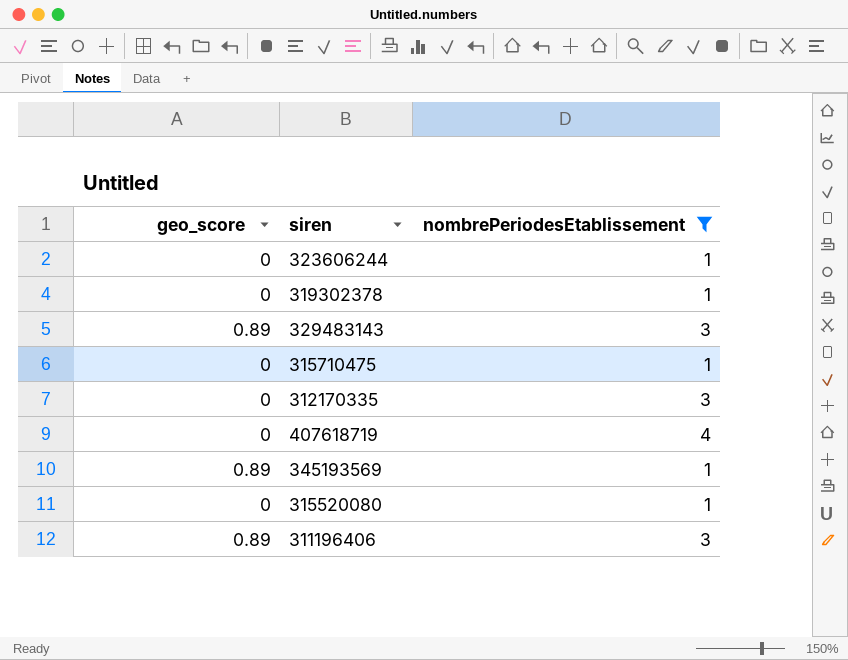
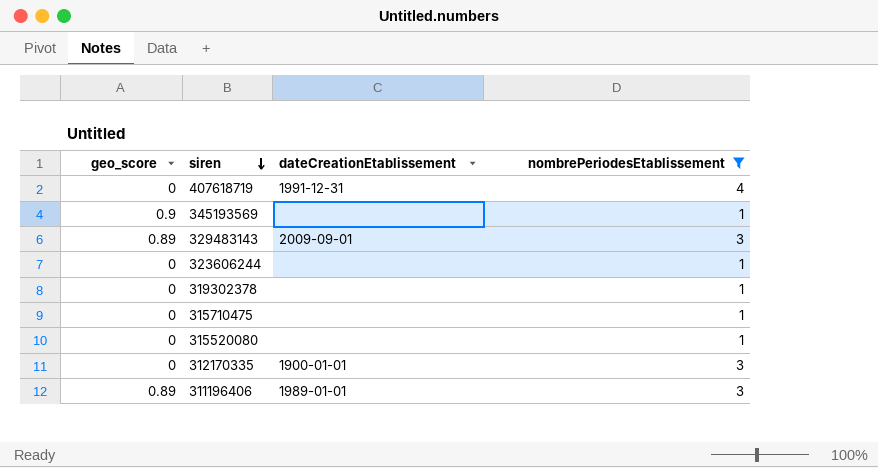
row order: none -> siren descending
column dateCreationEtablissement | position: none -> 3
345193569 | geo_score: 0.89 -> 0.9

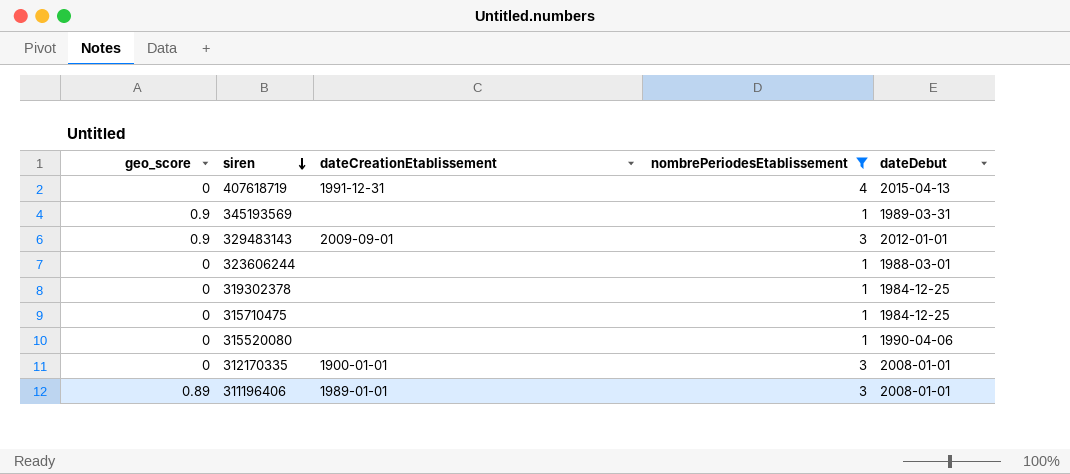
column dateDebut | position: none -> 5
329483143 | geo_score: 0.89 -> 0.9

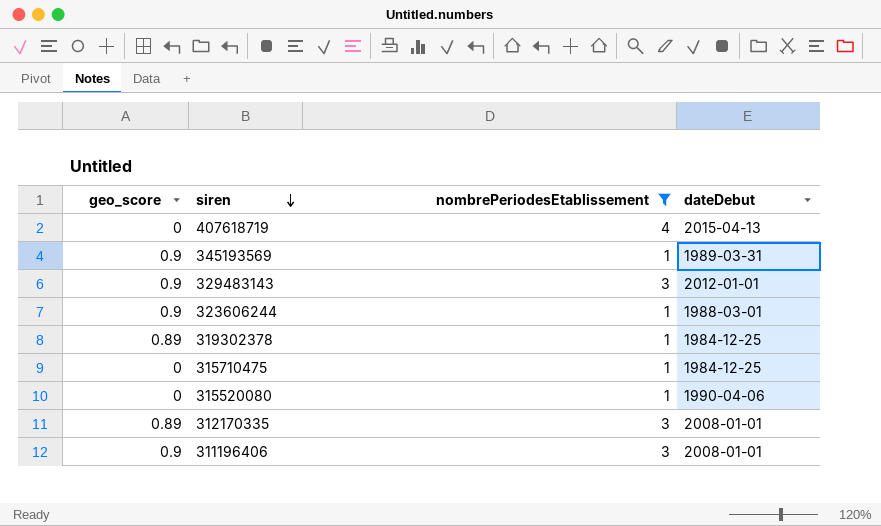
column dateCreationEtablissement | position: 3 -> none
323606244 | geo_score: 0 -> 0.9
319302378 | geo_score: 0 -> 0.89
312170335 | geo_score: 0 -> 0.89
311196406 | geo_score: 0.89 -> 0.9

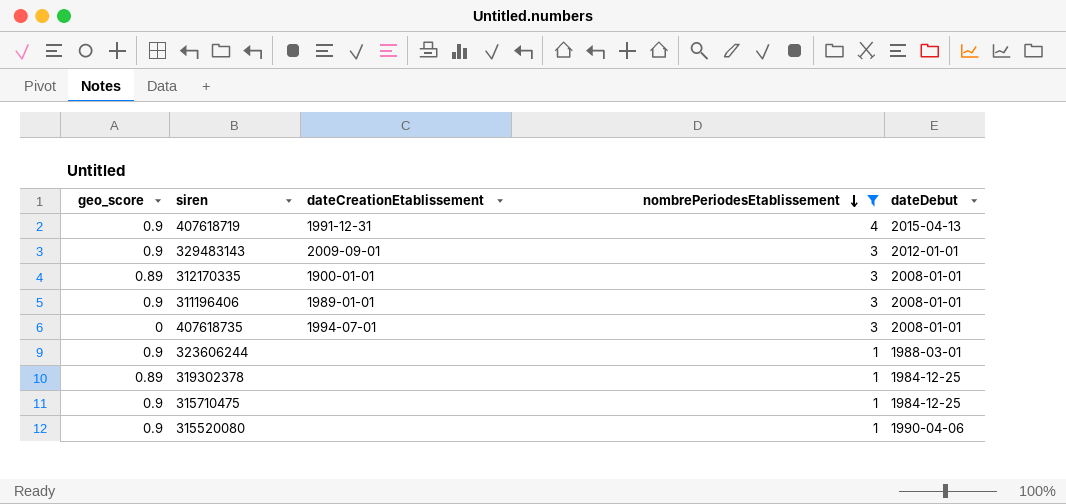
row order: siren descending -> nombrePeriodesEtablissement descending
column dateCreationEtablissement | position: none -> 3
row 345193569: 0.9 | 1 | 1989-03-31 -> none
407618719 | geo_score: 0 -> 0.9
row 407618735: none -> 0 | 1994-07-01 | 3 | 2008-01-01
315710475 | geo_score: 0 -> 0.9
315520080 | geo_score: 0 -> 0.9

